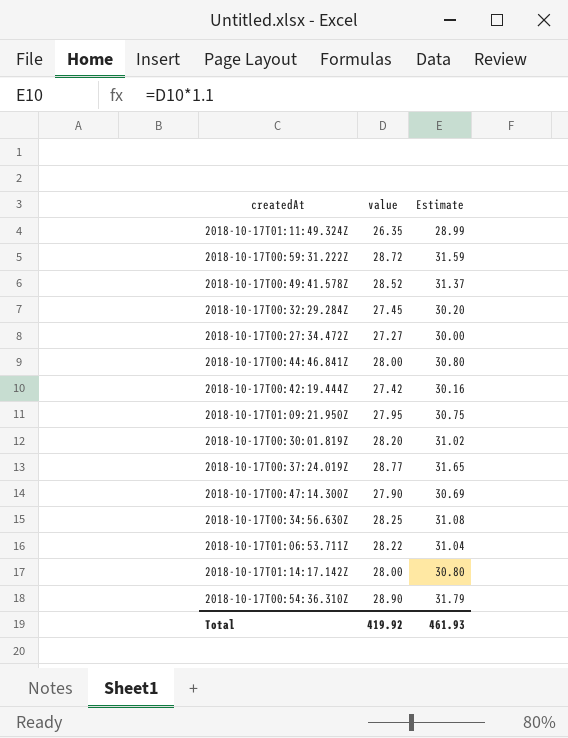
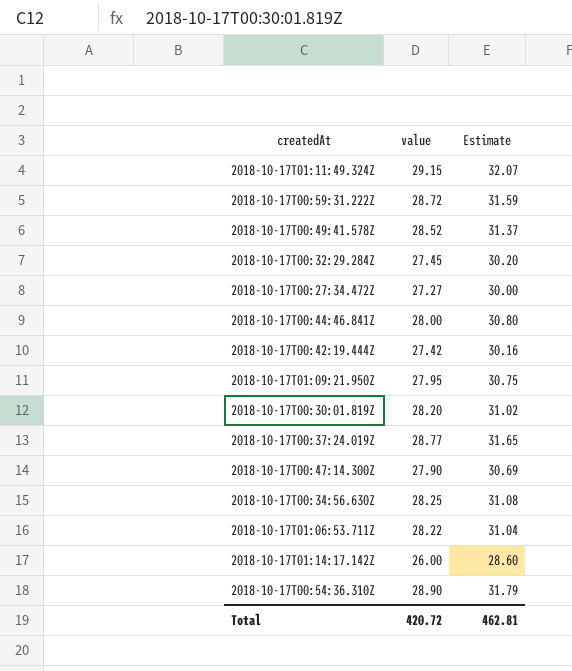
2018-10-17T01:11:49.324Z | value: 26.35 -> 29.15
2018-10-17T01:11:49.324Z | Estimate: 28.99 -> 32.07
2018-10-17T01:14:17.142Z | value: 28.00 -> 26.00
2018-10-17T01:14:17.142Z | Estimate: 30.80 -> 28.60
Total | value: 419.92 -> 420.72
Total | Estimate: 461.93 -> 462.81

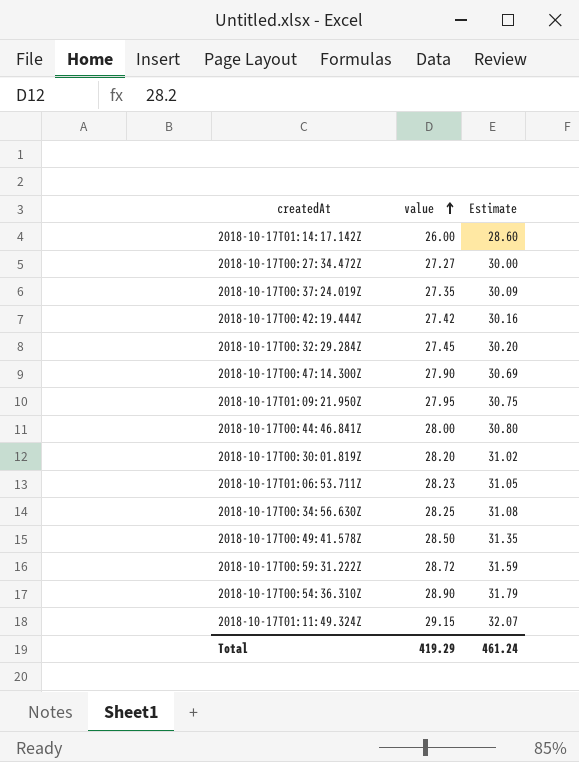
row order: none -> value ascending
2018-10-17T00:37:24.019Z | value: 28.77 -> 27.35
2018-10-17T00:37:24.019Z | Estimate: 31.65 -> 30.09
2018-10-17T01:06:53.711Z | value: 28.22 -> 28.23
2018-10-17T01:06:53.711Z | Estimate: 31.04 -> 31.05
2018-10-17T00:49:41.578Z | value: 28.52 -> 28.50
2018-10-17T00:49:41.578Z | Estimate: 31.37 -> 31.35
Total | value: 420.72 -> 419.29
Total | Estimate: 462.81 -> 461.24

